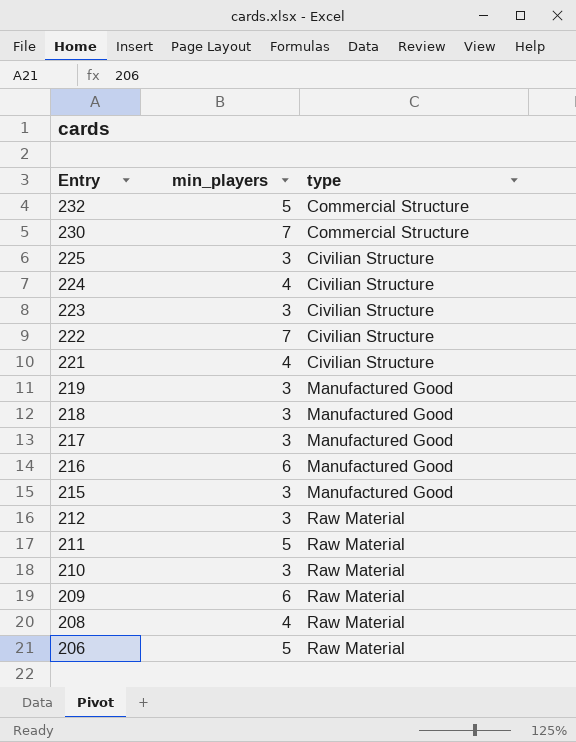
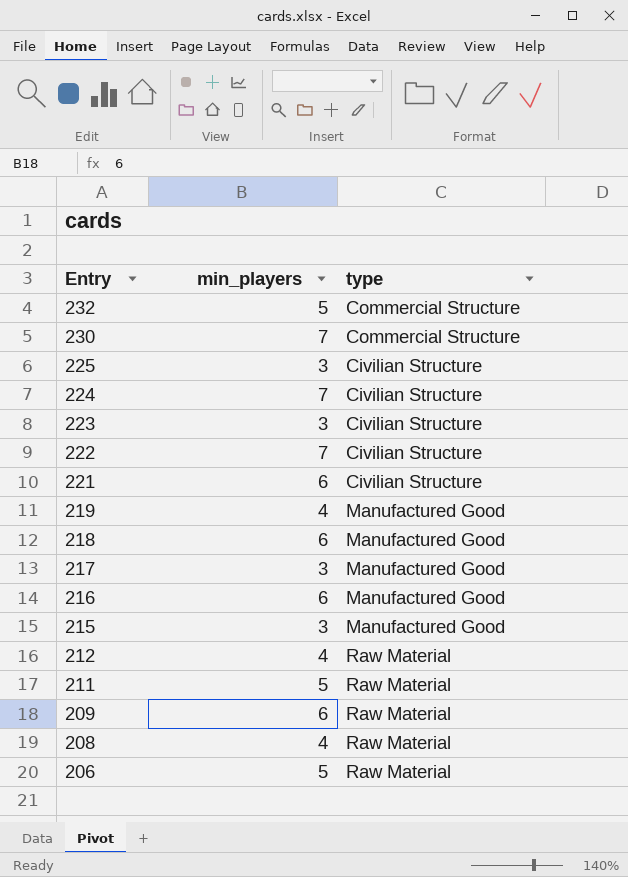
row 210: 3 | Raw Material -> none
224 | min_players: 4 -> 7
221 | min_players: 4 -> 6
219 | min_players: 3 -> 4
218 | min_players: 3 -> 6
212 | min_players: 3 -> 4

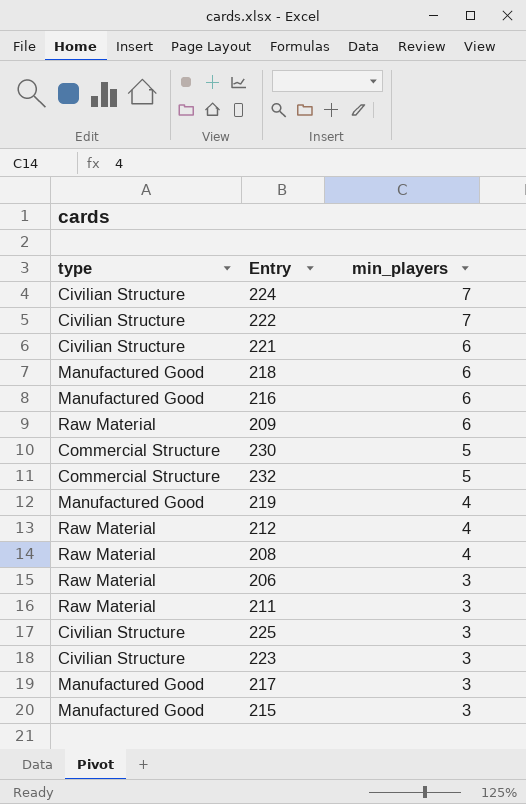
row order: Entry descending -> min_players descending
column type | position: 3 -> 1
230 | min_players: 7 -> 5
206 | min_players: 5 -> 3
211 | min_players: 5 -> 3

